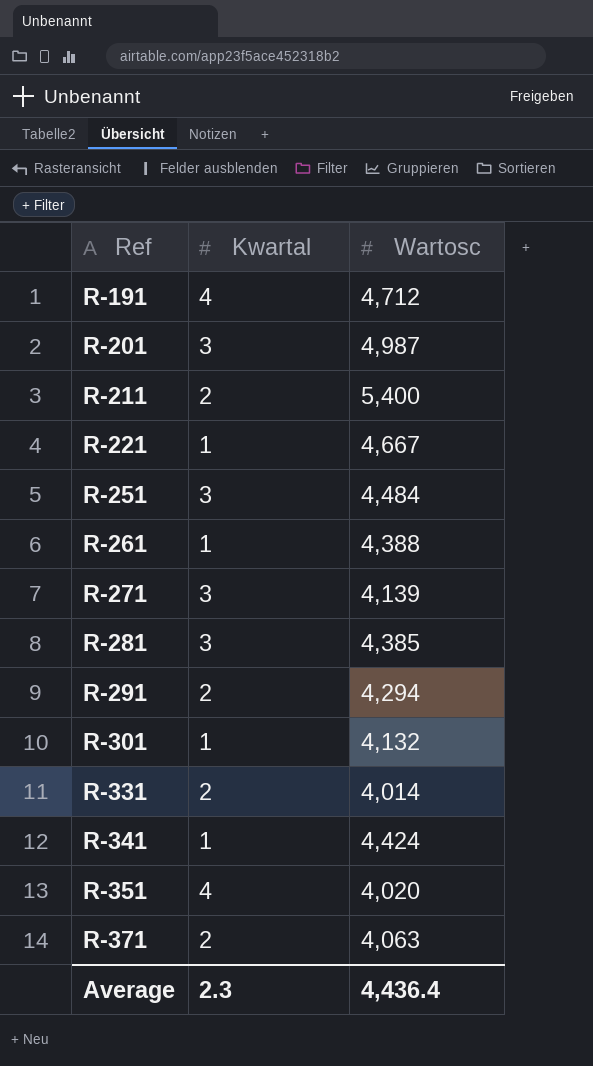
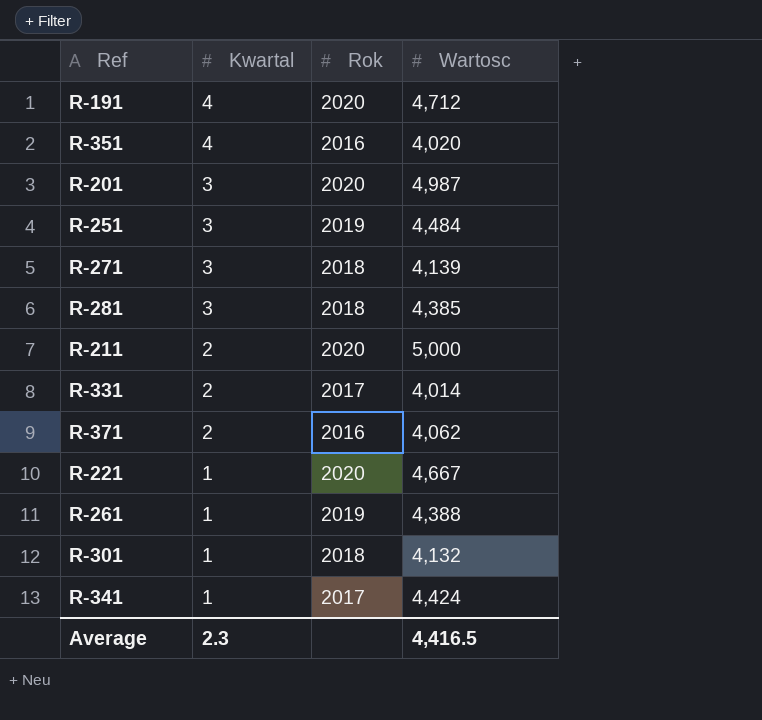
row order: Ref ascending -> Kwartal descending
column Rok | position: none -> 3
row R-291: 2 | 4,294 -> none
R-211 | Wartosc: 5,400 -> 5,000
R-371 | Wartosc: 4,063 -> 4,062
Average | Wartosc: 4,436.4 -> 4,416.5

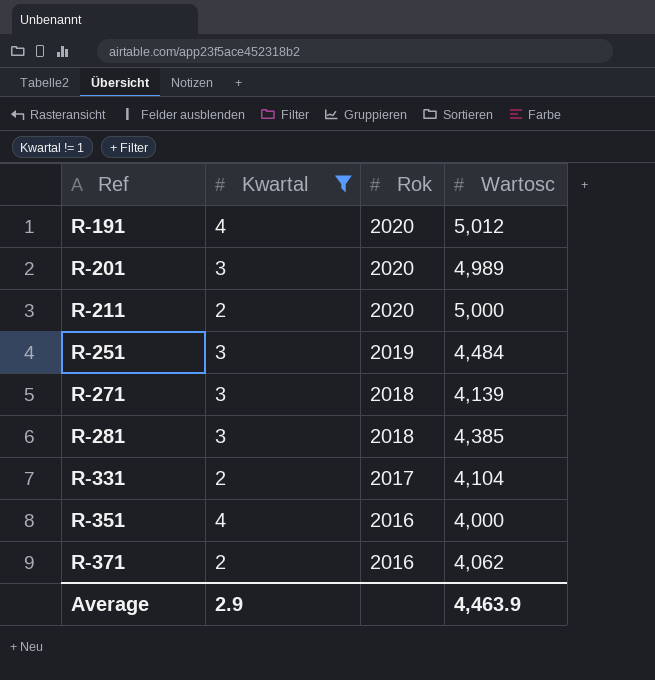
filter: none -> Kwartal != 1
row order: Kwartal descending -> Ref ascending
R-191 | Wartosc: 4,712 -> 5,012
R-201 | Wartosc: 4,987 -> 4,989
R-331 | Wartosc: 4,014 -> 4,104
R-351 | Wartosc: 4,020 -> 4,000
Average | Kwartal: 2.3 -> 2.9
Average | Wartosc: 4,416.5 -> 4,463.9

